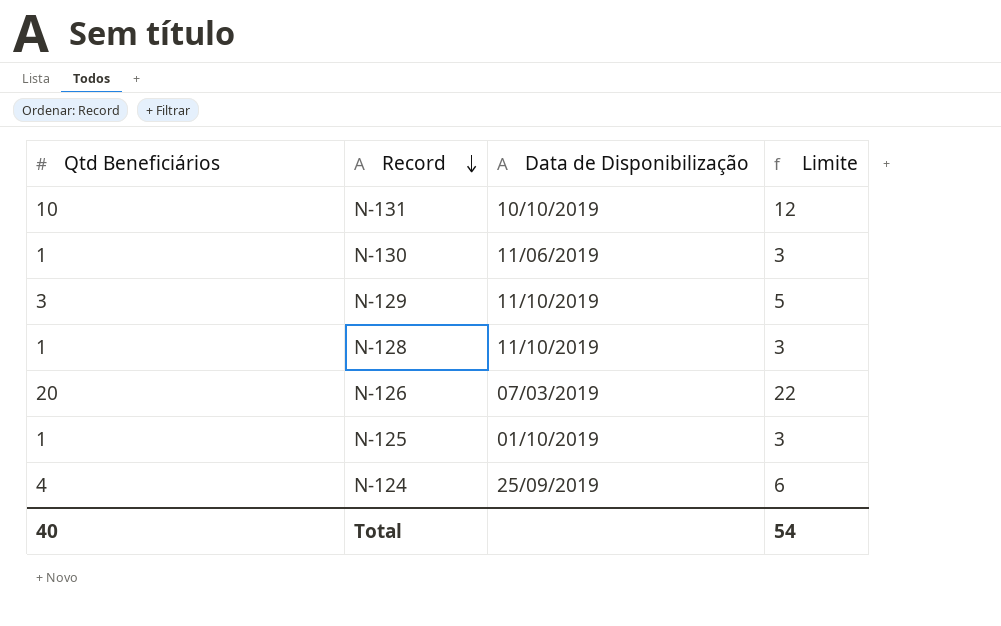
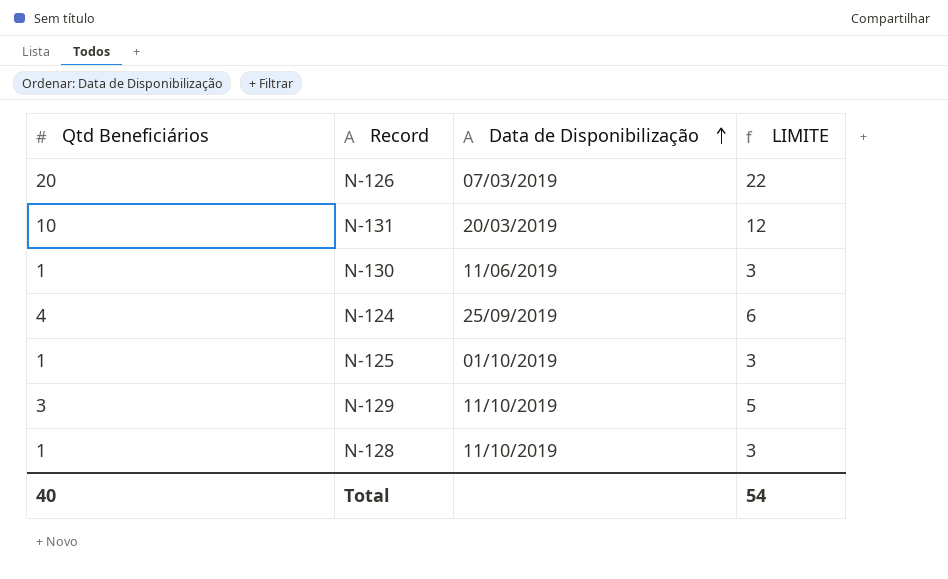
row order: Record descending -> Data de Disponibilização ascending
column name: Limite -> LIMITE
N-131 | Data de Disponibilização: 10/10/2019 -> 20/03/2019

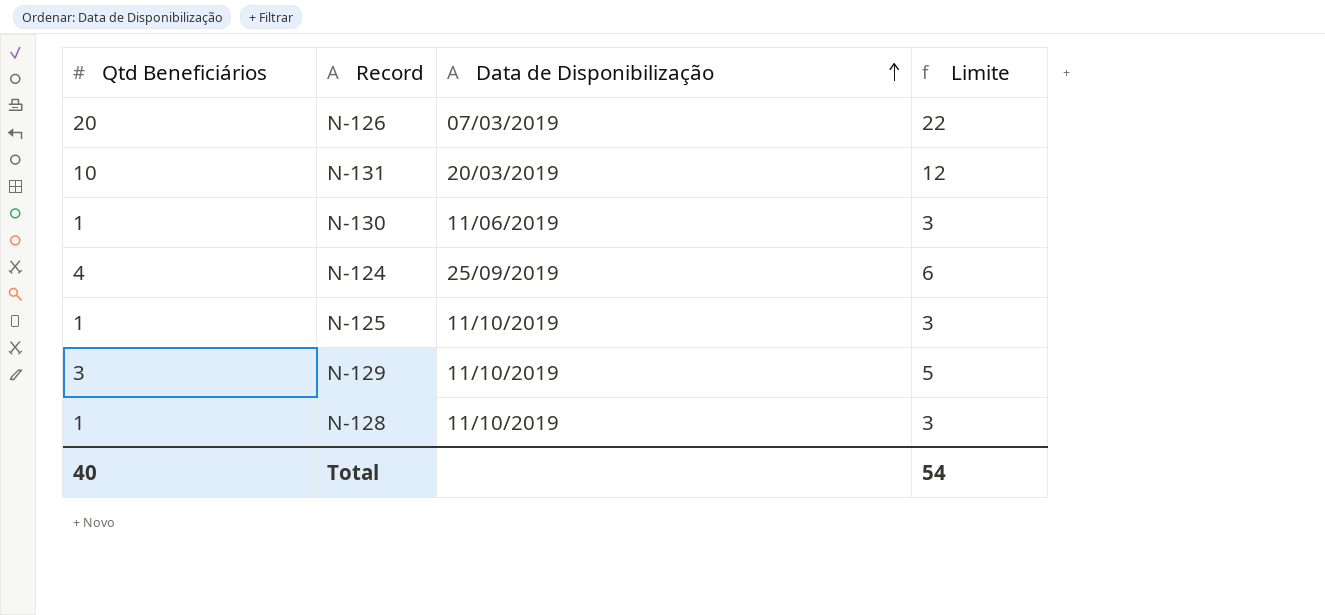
column name: LIMITE -> Limite
N-125 | Data de Disponibilização: 01/10/2019 -> 11/10/2019

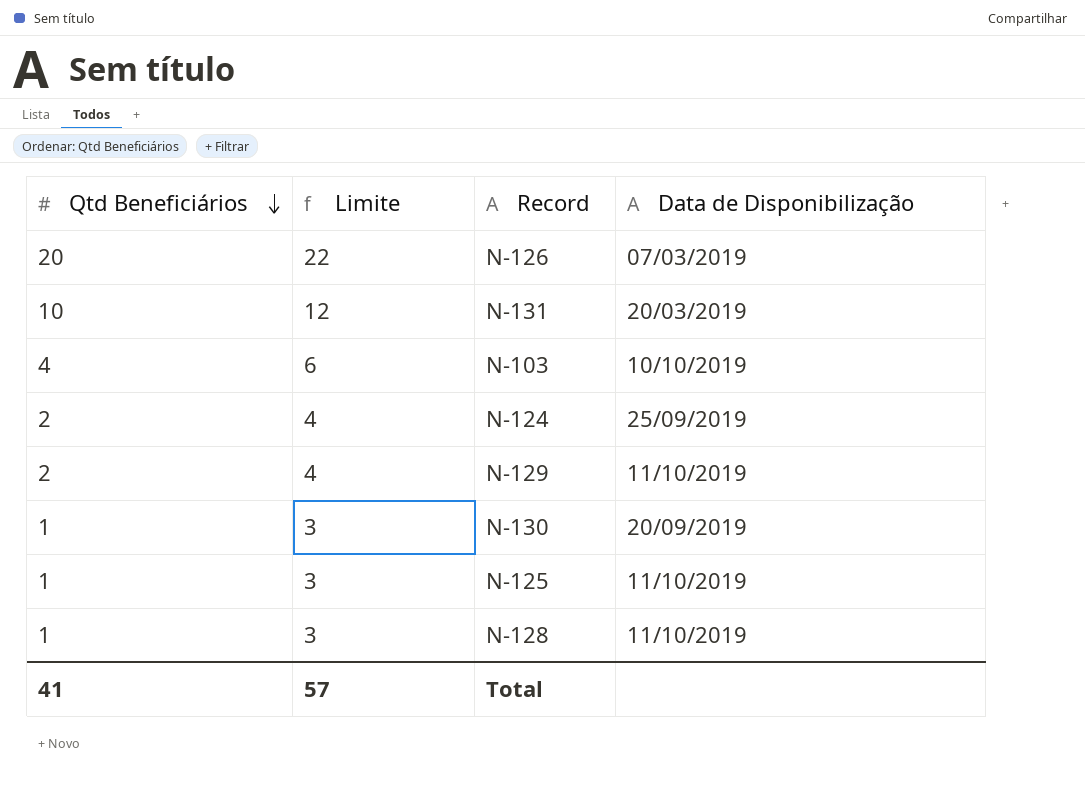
row order: Data de Disponibilização ascending -> Qtd Beneficiários descending
column Limite | position: 4 -> 2
row N-103: none -> 4 | 6 | 10/10/2019
N-124 | Qtd Beneficiários: 4 -> 2
N-124 | Limite: 6 -> 4
N-129 | Qtd Beneficiários: 3 -> 2
N-129 | Limite: 5 -> 4
N-130 | Data de Disponibilização: 11/06/2019 -> 20/09/2019
Total | Qtd Beneficiários: 40 -> 41
Total | Limite: 54 -> 57

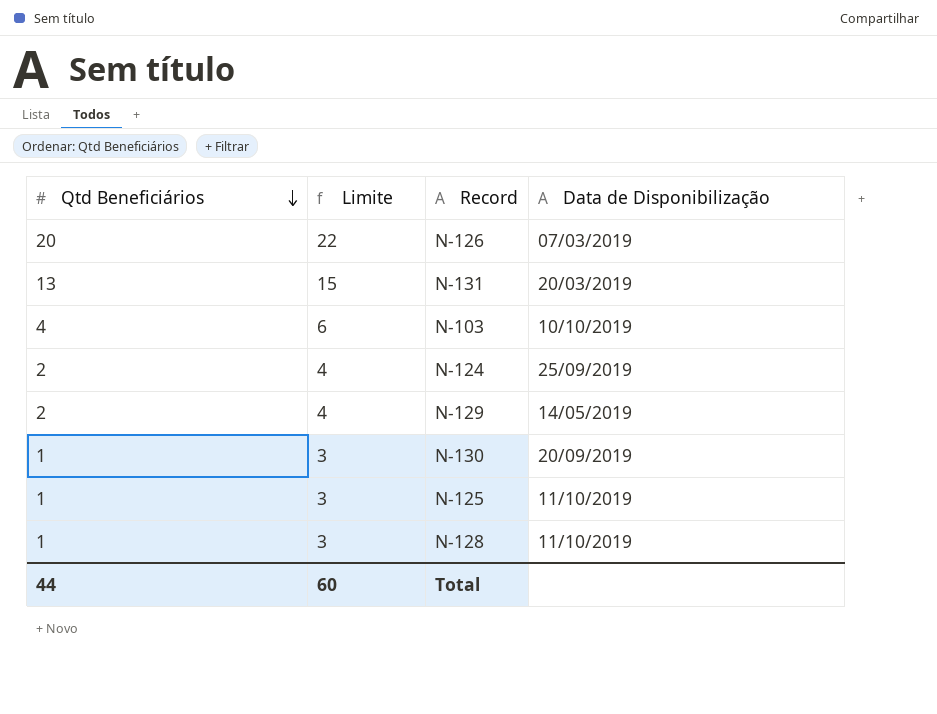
N-131 | Qtd Beneficiários: 10 -> 13
N-131 | Limite: 12 -> 15
N-129 | Data de Disponibilização: 11/10/2019 -> 14/05/2019
Total | Qtd Beneficiários: 41 -> 44
Total | Limite: 57 -> 60

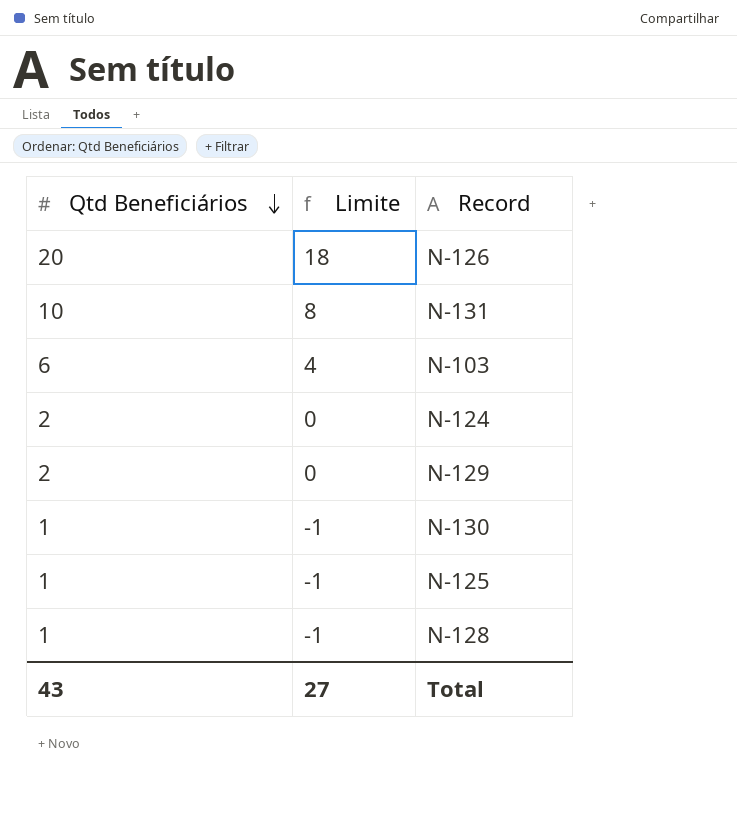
column Data de Disponibilização | position: 4 -> none
column Limite | formula: [Qtd Beneficiários] + 2 -> [Qtd Beneficiários] - 2
N-131 | Qtd Beneficiários: 13 -> 10
N-103 | Qtd Beneficiários: 4 -> 6
Total | Qtd Beneficiários: 44 -> 43
Total | Limite: 60 -> 27

